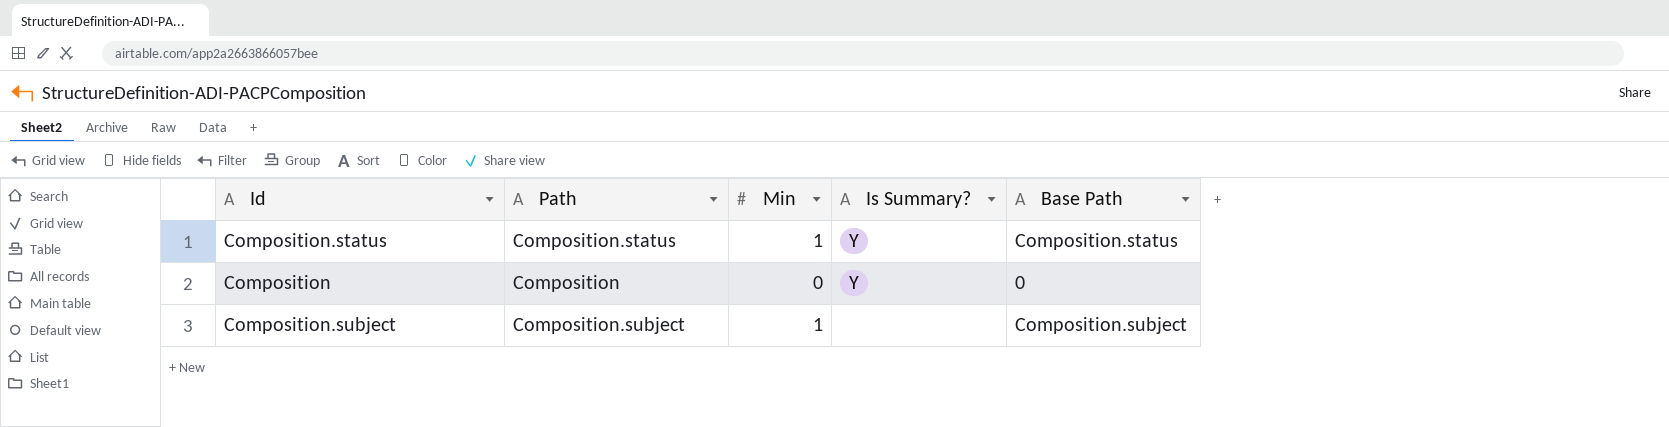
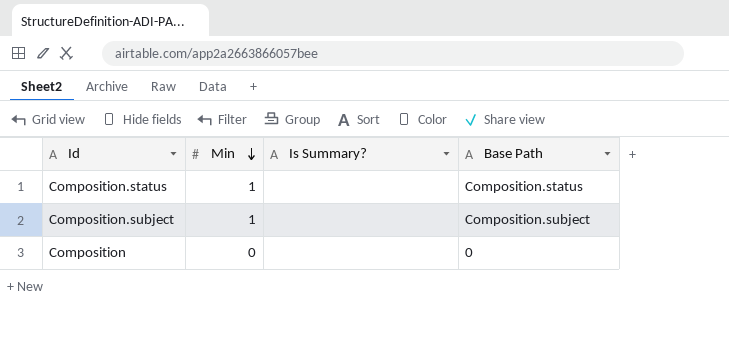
row order: none -> Min descending
column Path | position: 2 -> none
Composition.status | Is Summary?: Y -> none
Composition | Is Summary?: Y -> none

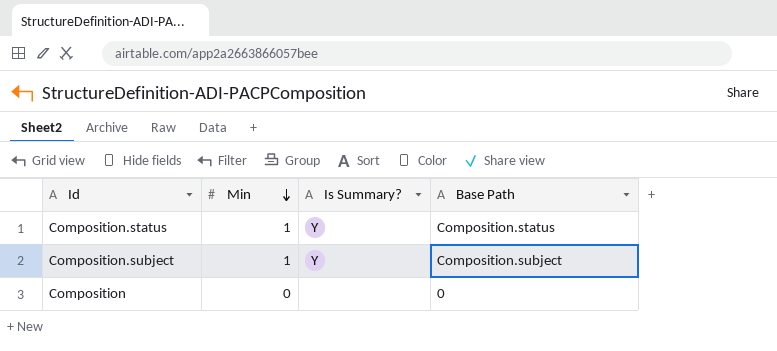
Composition.status | Is Summary?: none -> Y
Composition.subject | Is Summary?: none -> Y

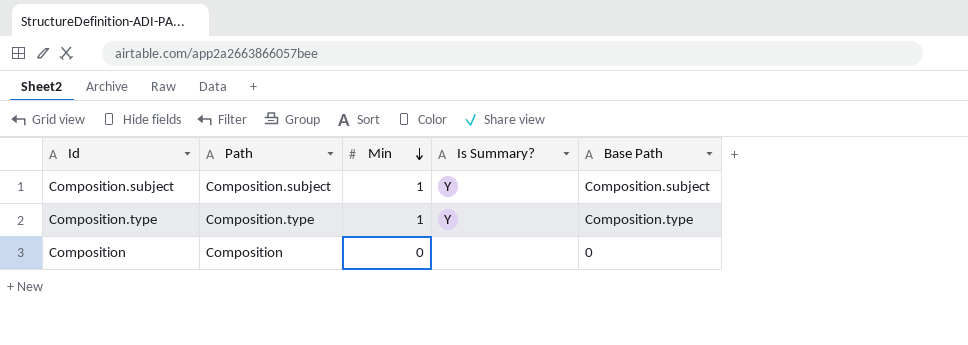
column Path | position: none -> 2
row Composition.status: 1 | Y | Composition.status -> none
row Composition.type: none -> Composition.type | 1 | Y | Composition.type

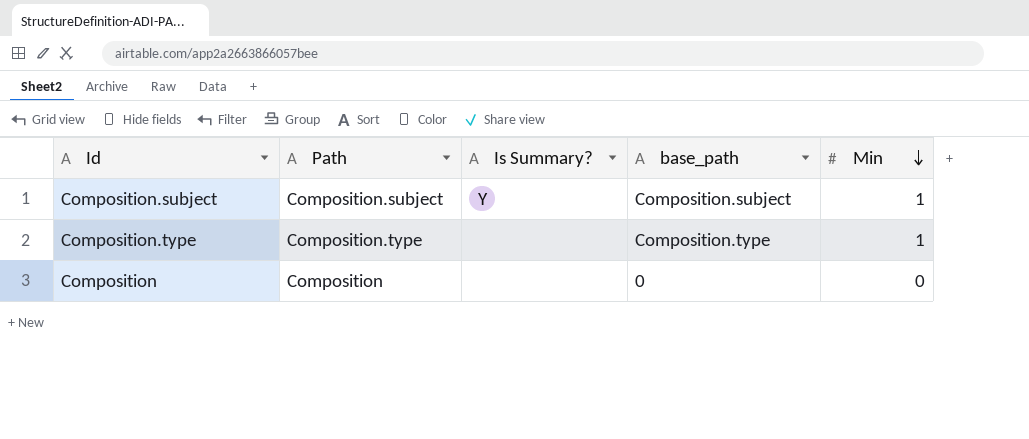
column name: Base Path -> base_path
column Min | position: 3 -> 5
Composition.type | Is Summary?: Y -> none

